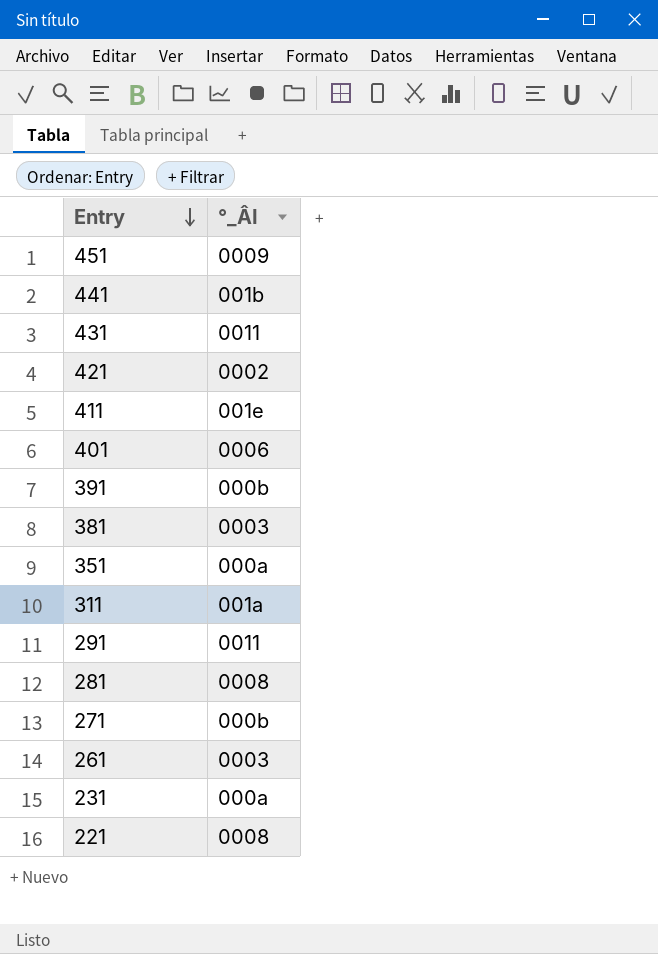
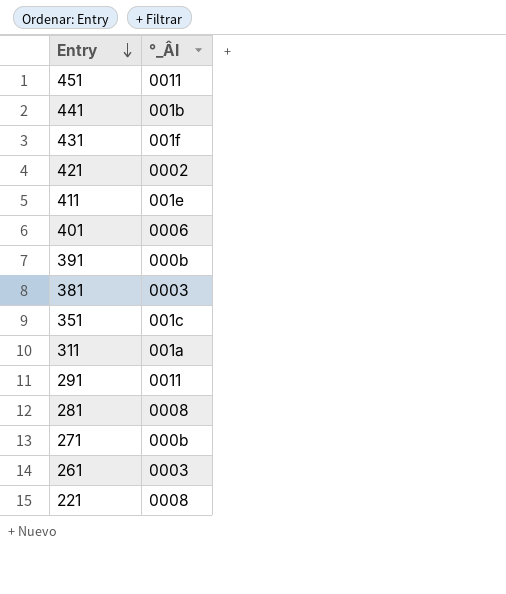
row 231: 000a -> none
451 | °_ÂI: 0009 -> 0011
431 | °_ÂI: 0011 -> 001f
351 | °_ÂI: 000a -> 001c

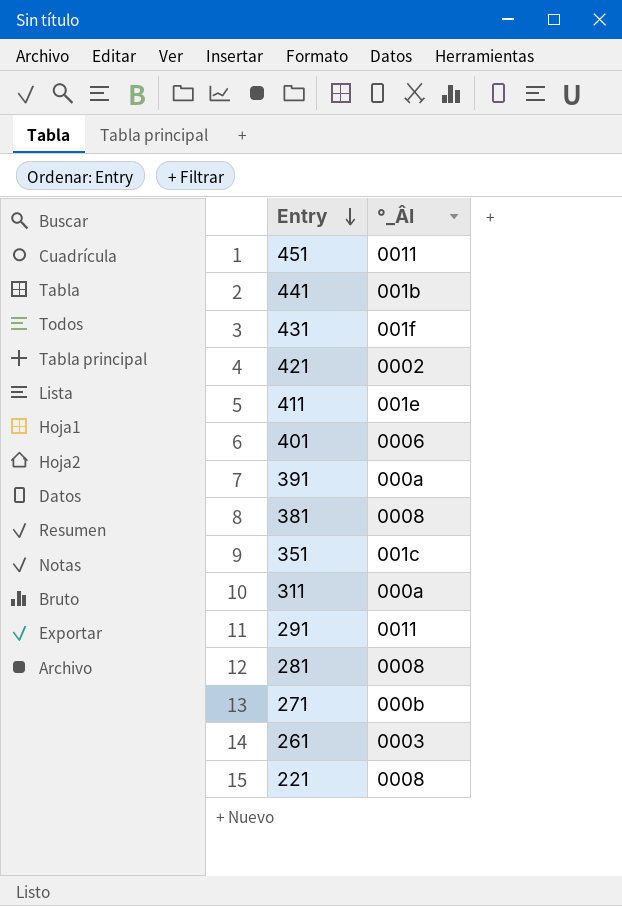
391 | °_ÂI: 000b -> 000a
381 | °_ÂI: 0003 -> 0008
311 | °_ÂI: 001a -> 000a

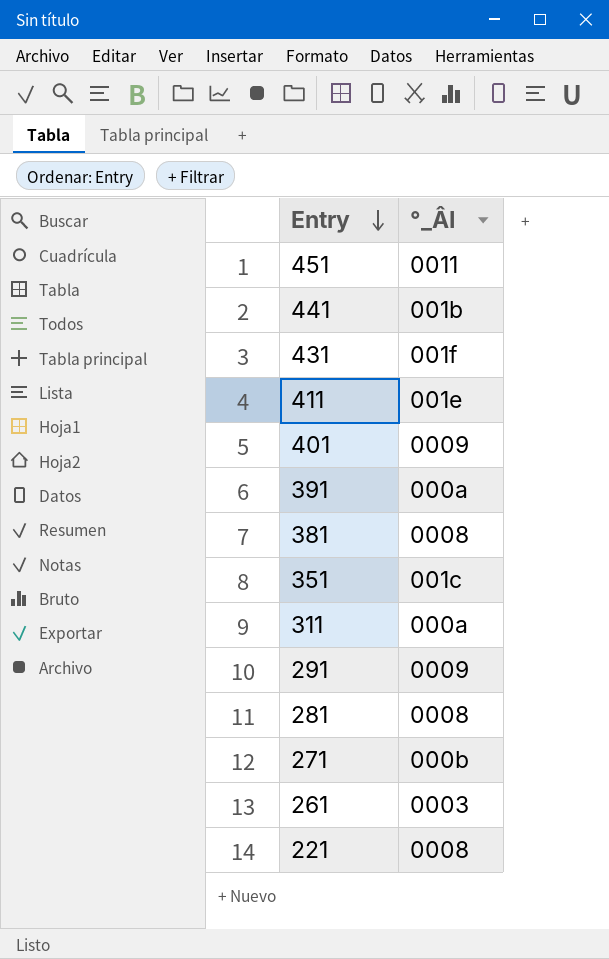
row 421: 0002 -> none
401 | °_ÂI: 0006 -> 0009
291 | °_ÂI: 0011 -> 0009

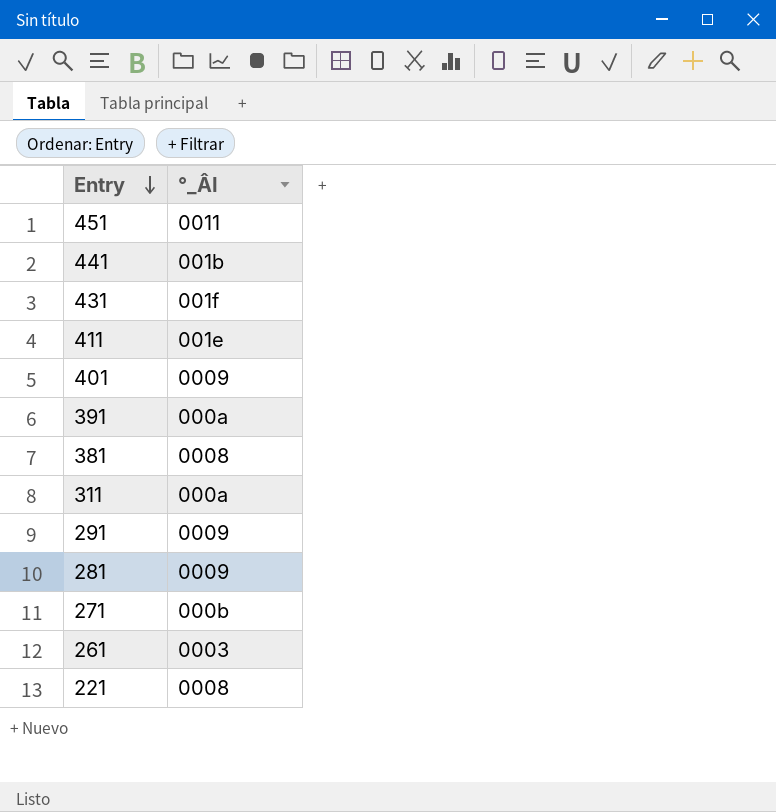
row 351: 001c -> none
281 | °_ÂI: 0008 -> 0009

